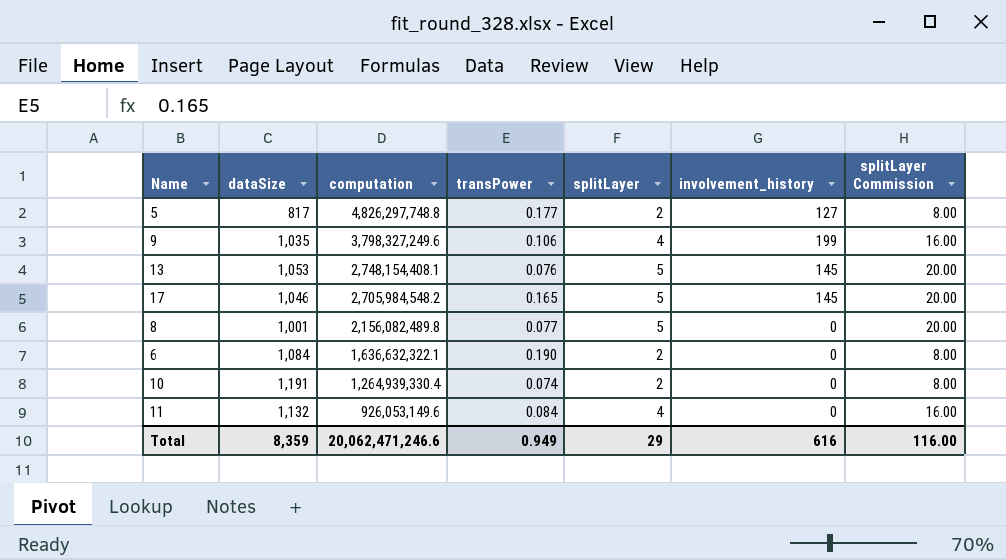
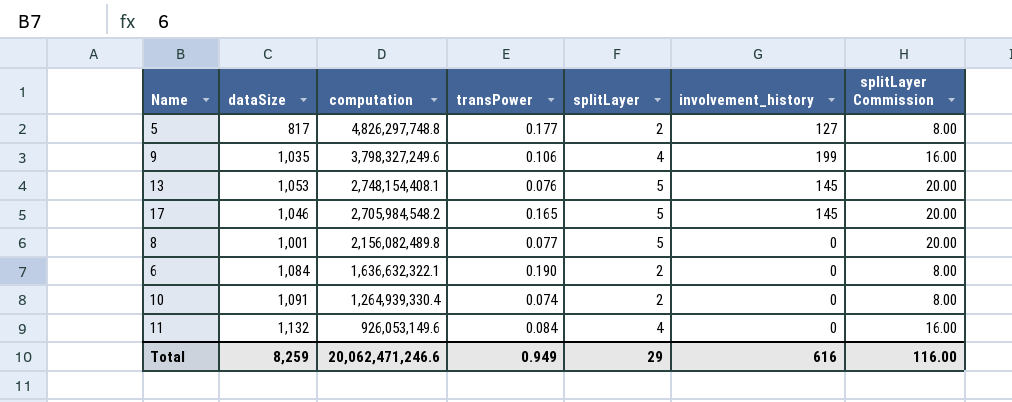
10 | dataSize: 1,191 -> 1,091
Total | dataSize: 8,359 -> 8,259

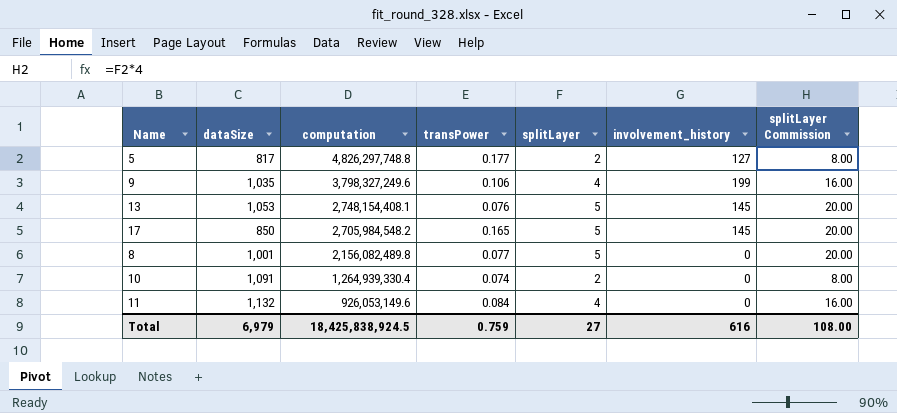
row 6: 1,084 | 1,636,632,322.1 | 0.190 | 2 | 0 | 8.00 -> none
17 | dataSize: 1,046 -> 850
Total | dataSize: 8,259 -> 6,979
Total | computation: 20,062,471,246.6 -> 18,425,838,924.5
Total | transPower: 0.949 -> 0.759
Total | splitLayer: 29 -> 27
Total | splitLayer Commission: 116.00 -> 108.00

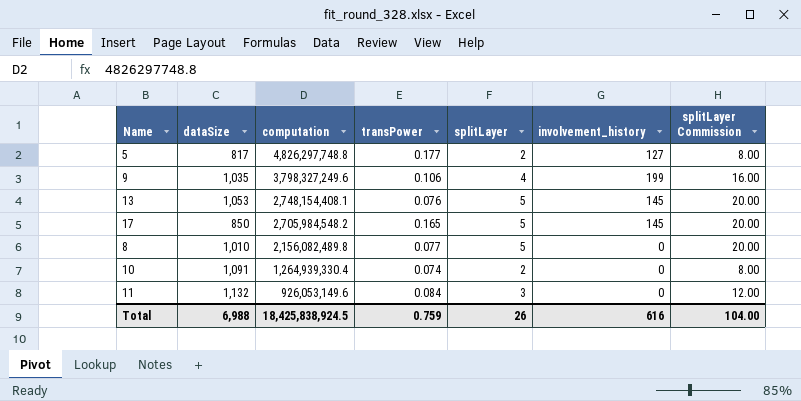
8 | dataSize: 1,001 -> 1,010
11 | splitLayer: 4 -> 3
11 | splitLayer Commission: 16.00 -> 12.00
Total | dataSize: 6,979 -> 6,988
Total | splitLayer: 27 -> 26
Total | splitLayer Commission: 108.00 -> 104.00

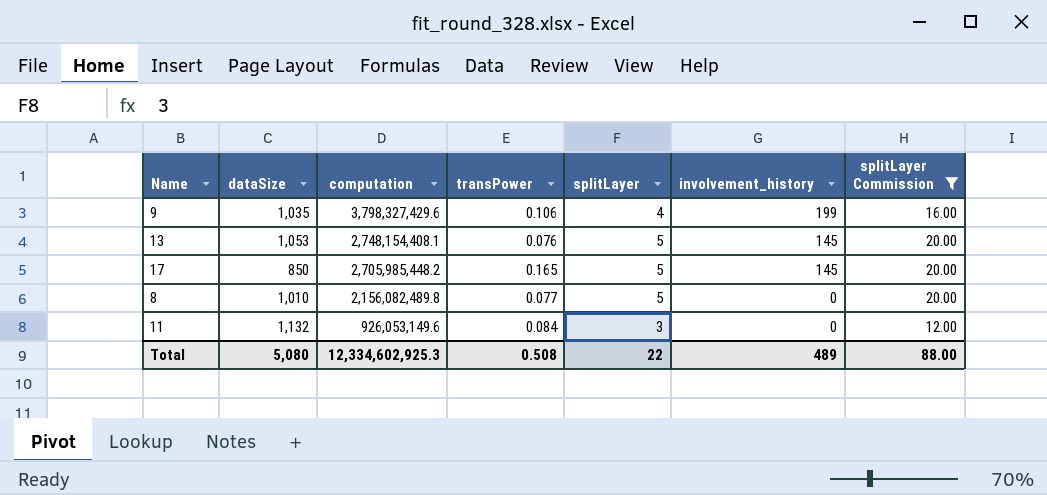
filter: none -> splitLayer Commission != 8.00
9 | computation: 3,798,327,249.6 -> 3,798,327,429.6
17 | computation: 2,705,984,548.2 -> 2,705,985,448.2
Total | dataSize: 6,988 -> 5,080
Total | computation: 18,425,838,924.5 -> 12,334,602,925.3
Total | transPower: 0.759 -> 0.508
Total | splitLayer: 26 -> 22
Total | involvement_history: 616 -> 489
Total | splitLayer Commission: 104.00 -> 88.00

